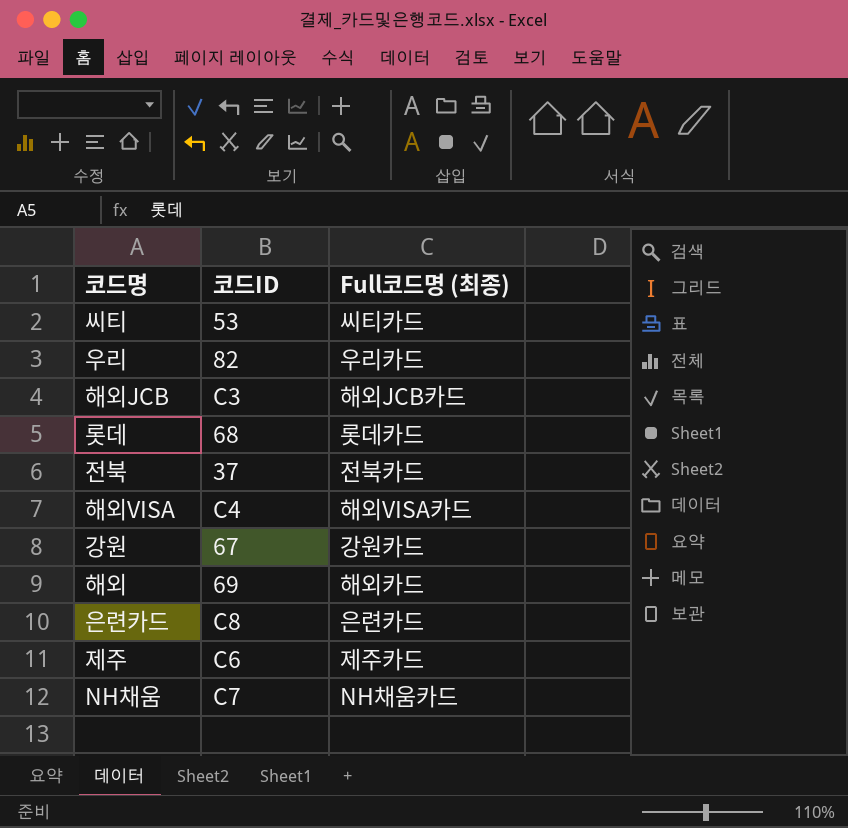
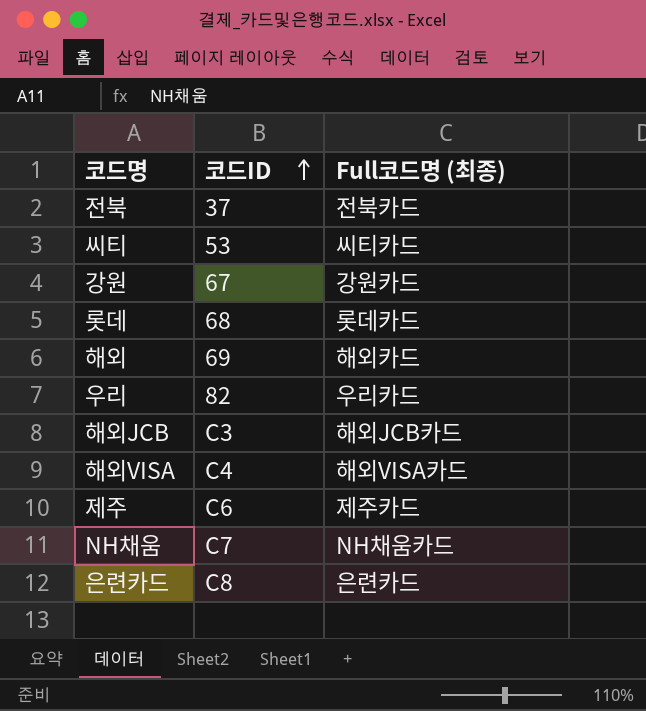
row order: none -> 코드ID ascending

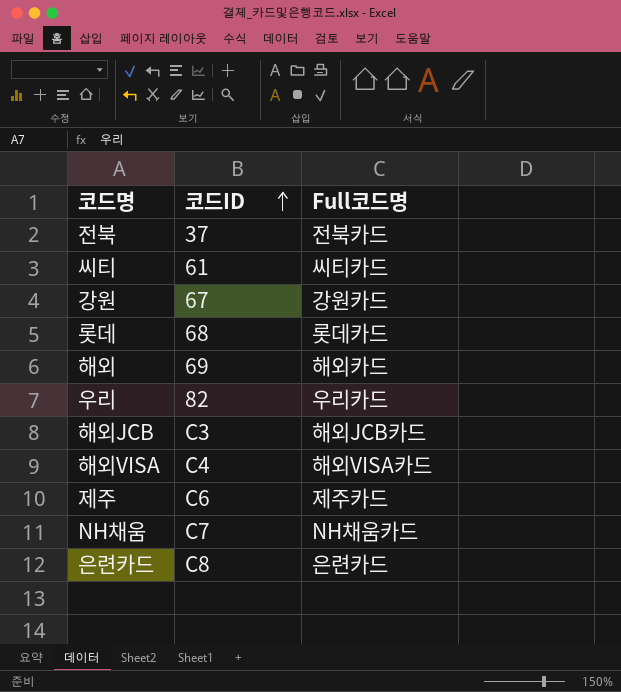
column name: Full코드명 (최종) -> Full코드명
씨티 | 코드ID: 53 -> 61

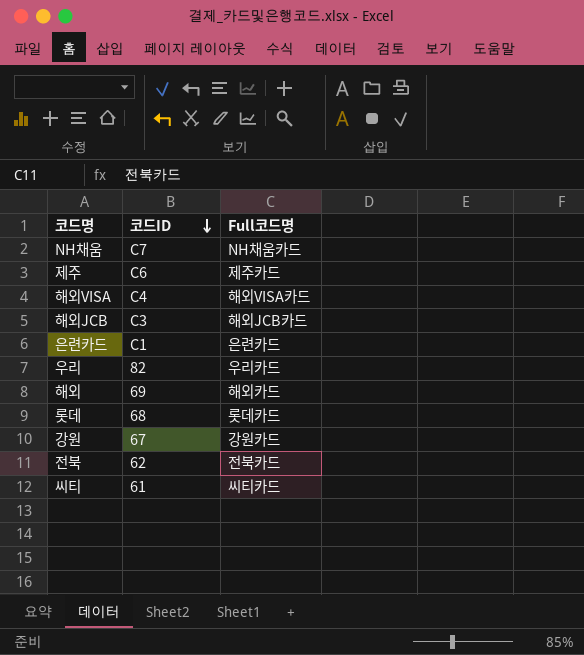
row order: 코드ID ascending -> 코드ID descending
은련카드 | 코드ID: C8 -> C1
전북 | 코드ID: 37 -> 62

